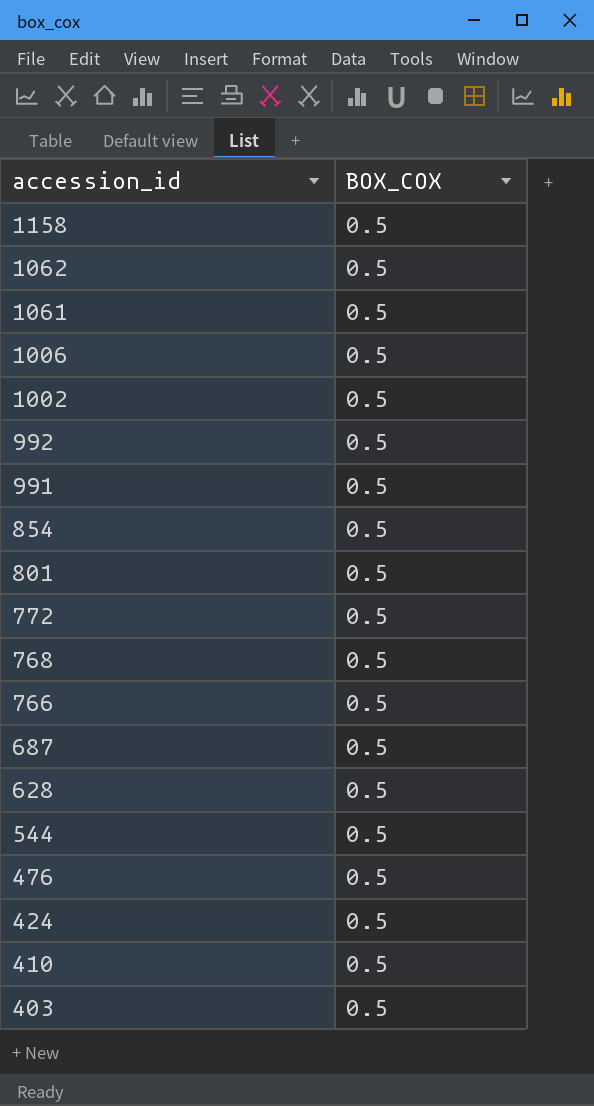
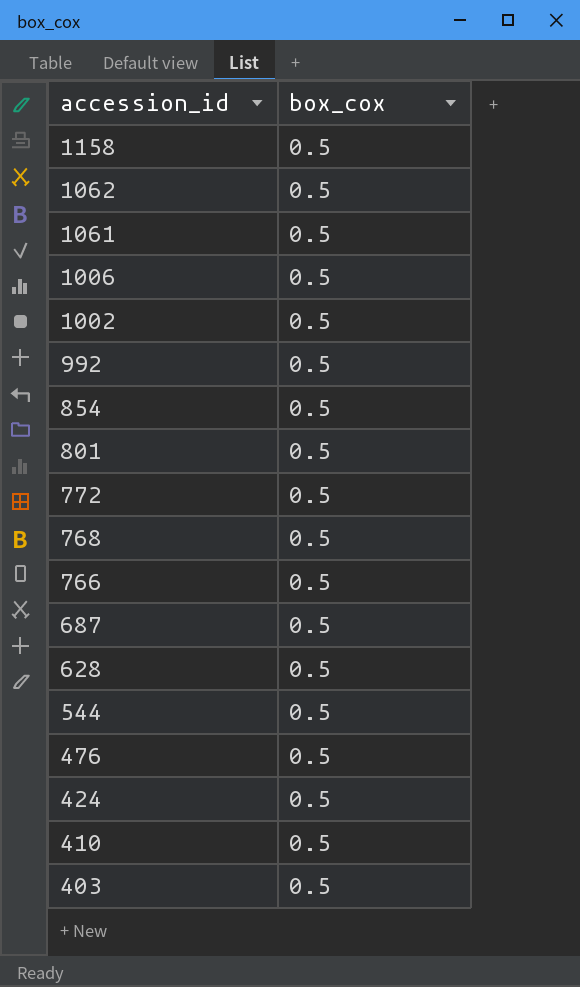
column name: BOX_COX -> box_cox
row 991: 0.5 -> none

